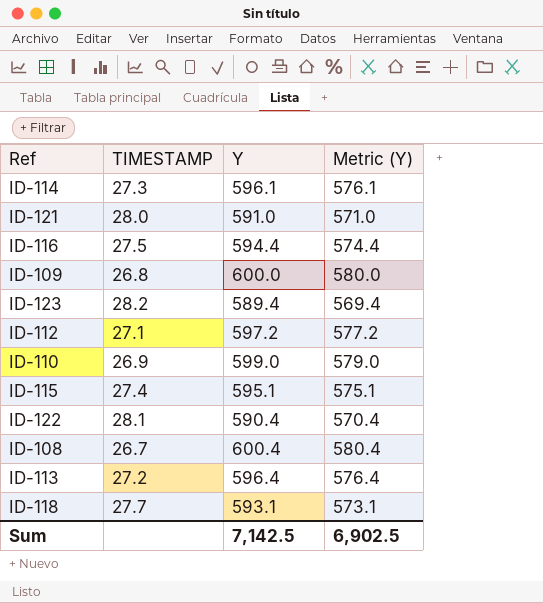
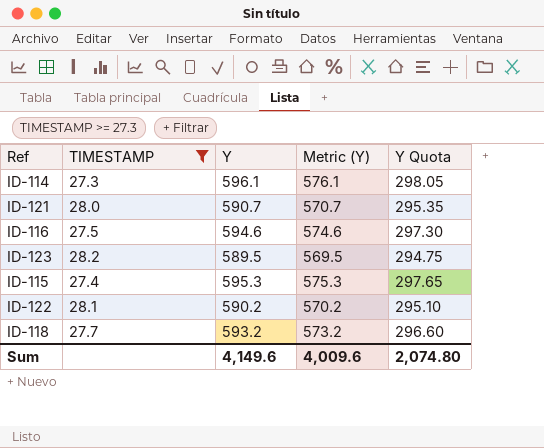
filter: none -> TIMESTAMP >= 27.3
column Y Quota | formula: none -> [Y] * 0.5
ID-121 | Y: 591.0 -> 590.7
ID-121 | Metric (Y): 571.0 -> 570.7
ID-116 | Y: 594.4 -> 594.6
ID-116 | Metric (Y): 574.4 -> 574.6
ID-123 | Y: 589.4 -> 589.5
ID-123 | Metric (Y): 569.4 -> 569.5
ID-115 | Y: 595.1 -> 595.3
ID-115 | Metric (Y): 575.1 -> 575.3
ID-122 | Y: 590.4 -> 590.2
ID-122 | Metric (Y): 570.4 -> 570.2
ID-118 | Y: 593.1 -> 593.2
ID-118 | Metric (Y): 573.1 -> 573.2
Sum | Y: 7,142.5 -> 4,149.6
Sum | Metric (Y): 6,902.5 -> 4,009.6

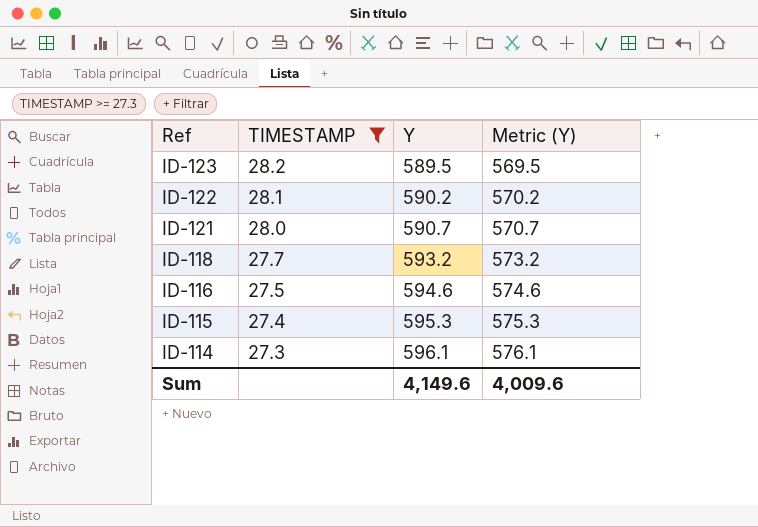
row order: none -> Ref descending
column Y Quota | formula: [Y] * 0.5 -> none

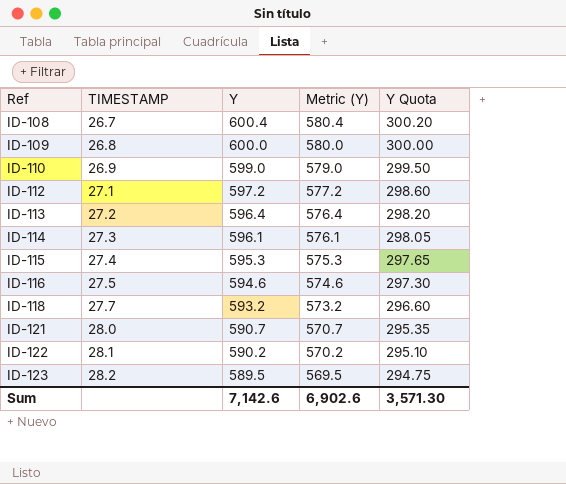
filter: TIMESTAMP >= 27.3 -> none
row order: Ref descending -> Ref ascending
column Y Quota | formula: none -> [Y] * 0.5
Sum | Y: 4,149.6 -> 7,142.6
Sum | Metric (Y): 4,009.6 -> 6,902.6

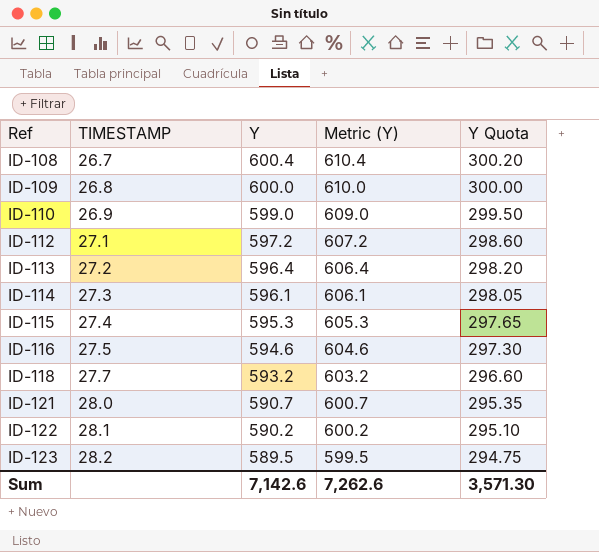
column Metric (Y) | formula: [Y] - 20 -> [Y] + 10
Sum | Metric (Y): 6,902.6 -> 7,262.6

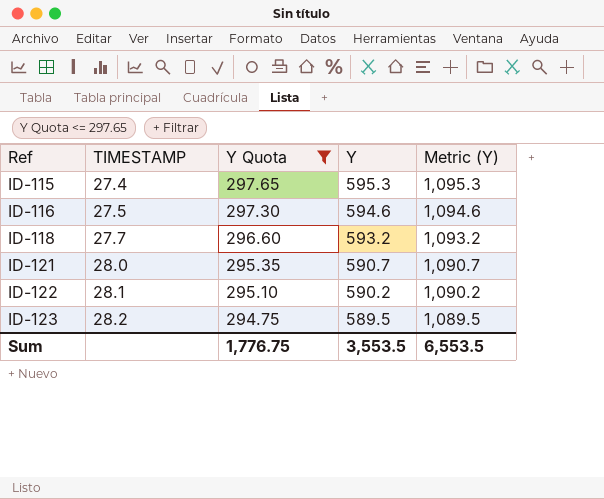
filter: none -> Y Quota <= 297.65
column Y Quota | position: 5 -> 3
column Metric (Y) | formula: [Y] + 10 -> [Y] + 500
Sum | Y Quota: 3,571.30 -> 1,776.75
Sum | Y: 7,142.6 -> 3,553.5
Sum | Metric (Y): 7,262.6 -> 6,553.5

